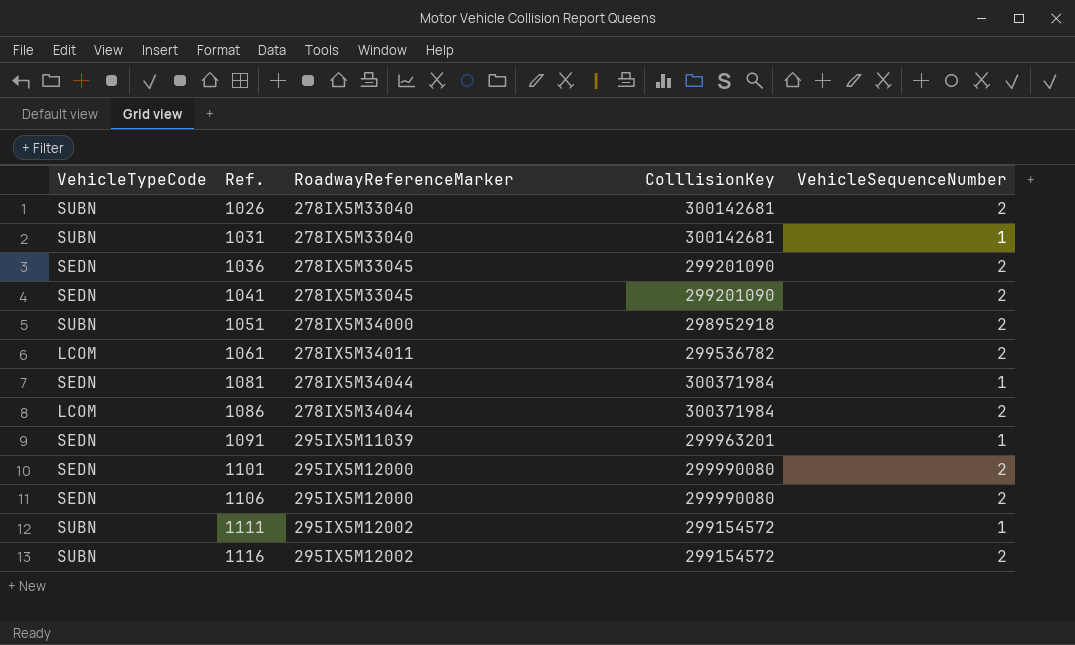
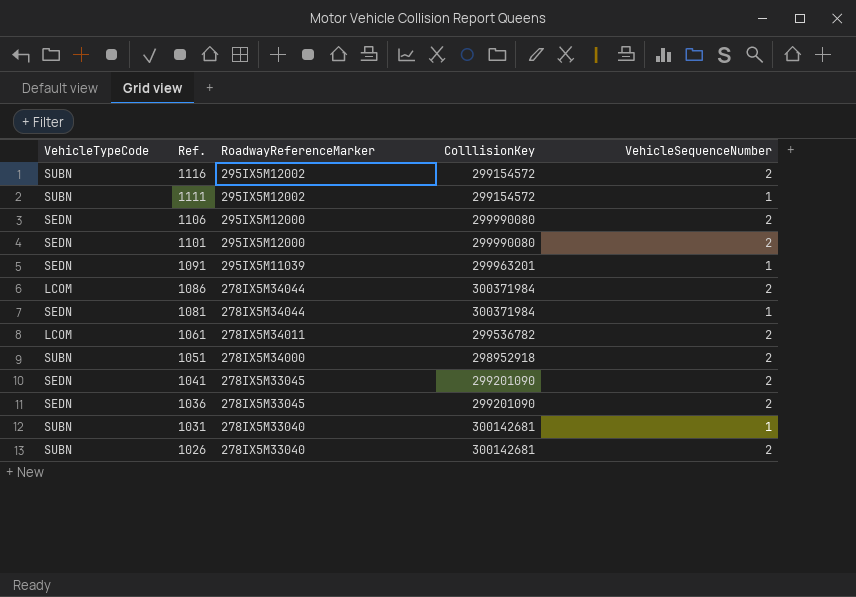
row order: Ref. ascending -> Ref. descending

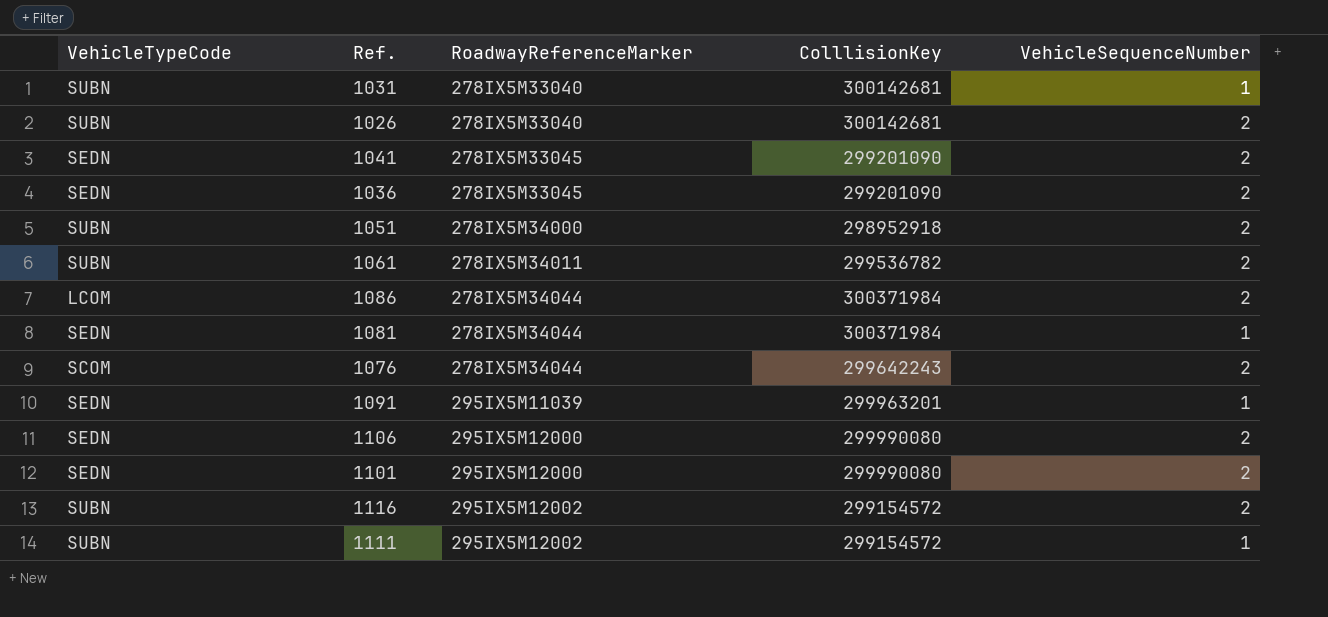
row order: Ref. descending -> RoadwayReferenceMarker ascending
1061 | VehicleTypeCode: LCOM -> SUBN
row 1076: none -> SCOM | 278IX5M34044 | 299642243 | 2

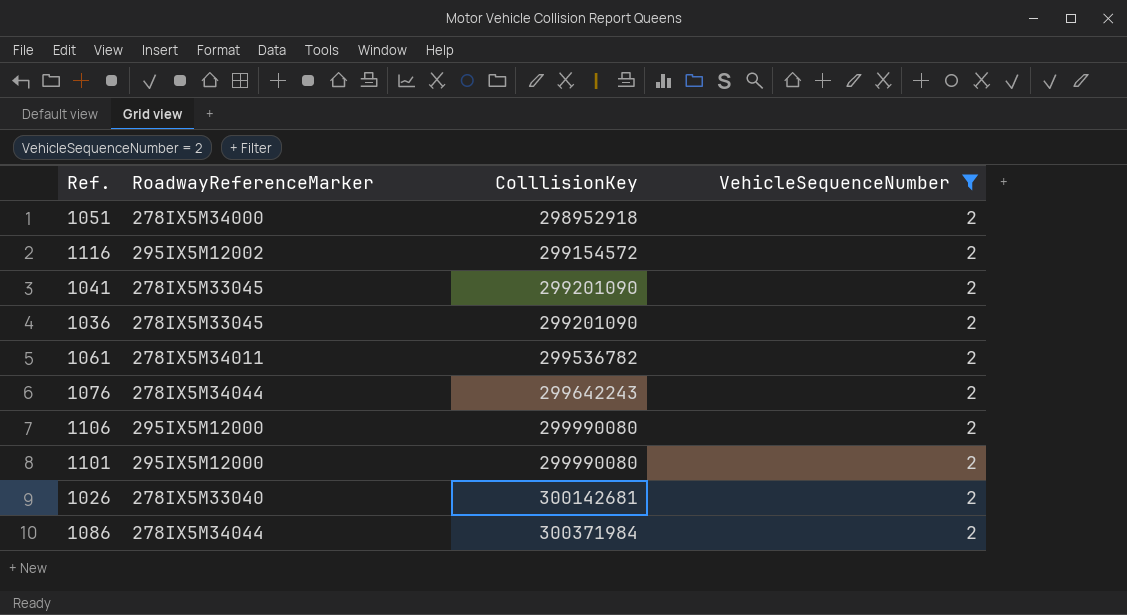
filter: none -> VehicleSequenceNumber = 2
row order: RoadwayReferenceMarker ascending -> ColllisionKey ascending
column VehicleTypeCode | position: 1 -> none

